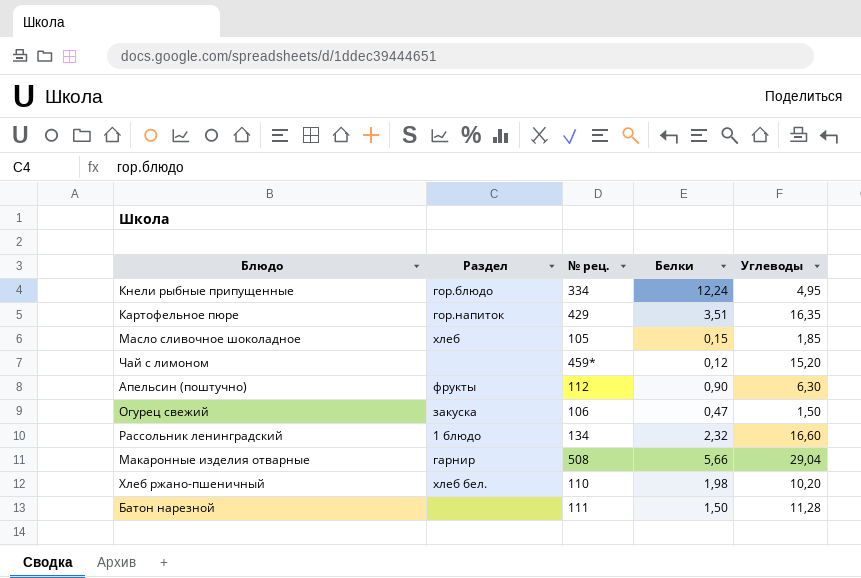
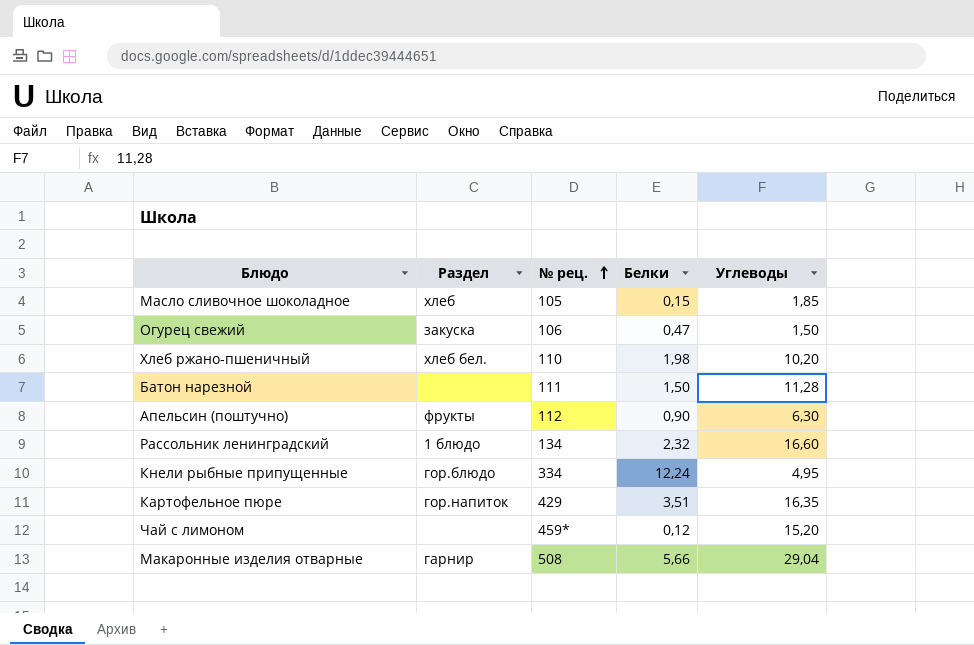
row order: none -> № рец. ascending

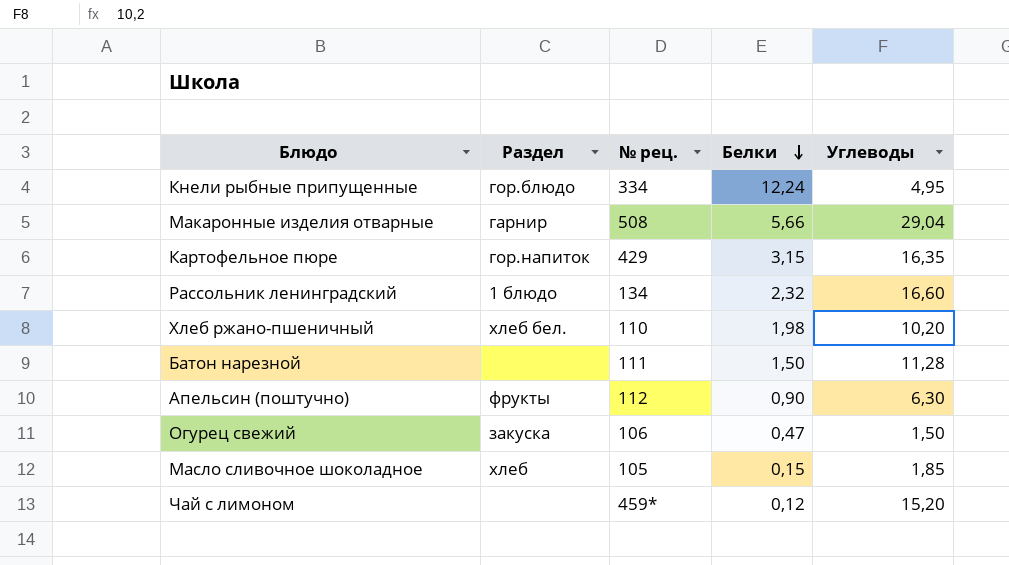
row order: № рец. ascending -> Белки descending
Картофельное пюре | Белки: 3,51 -> 3,15

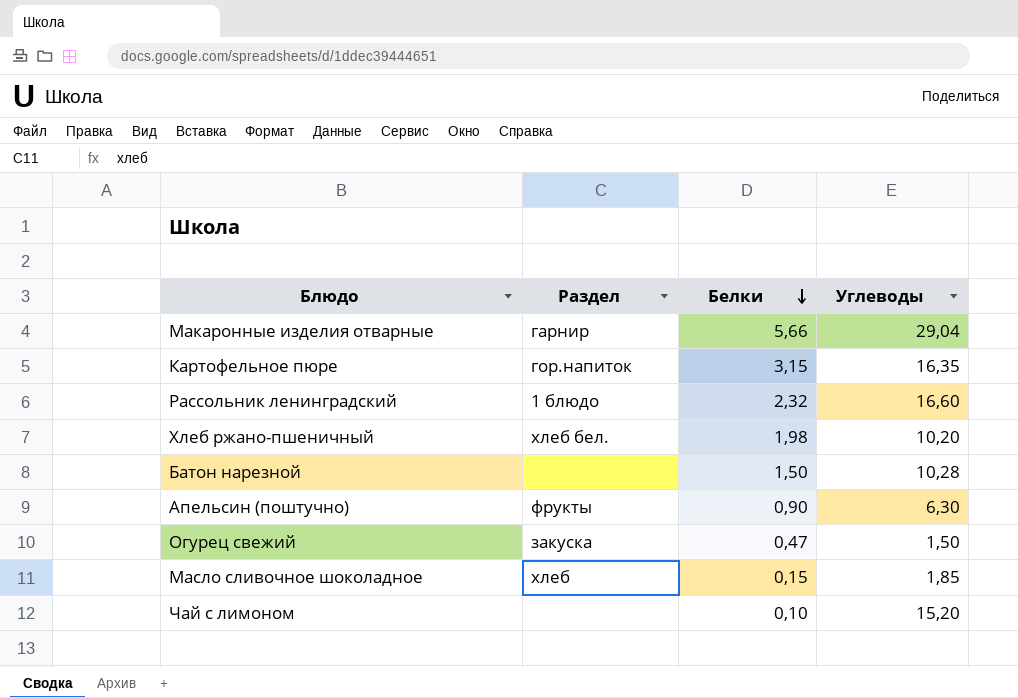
column № рец. | position: 3 -> none
row Кнели рыбные припущенные: гор.блюдо | 334 | 12,24 | 4,95 -> none
Батон нарезной | Углеводы: 11,28 -> 10,28
Чай с лимоном | Белки: 0,12 -> 0,10

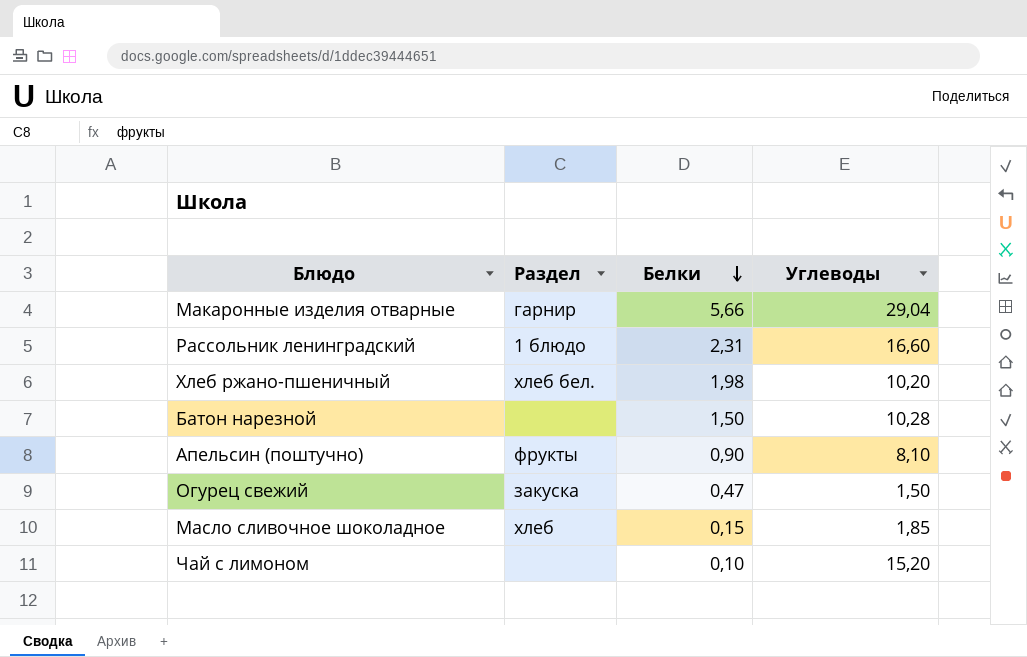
row Картофельное пюре: гор.напиток | 3,15 | 16,35 -> none
Рассольник ленинградский | Белки: 2,32 -> 2,31
Апельсин (поштучно) | Углеводы: 6,30 -> 8,10

